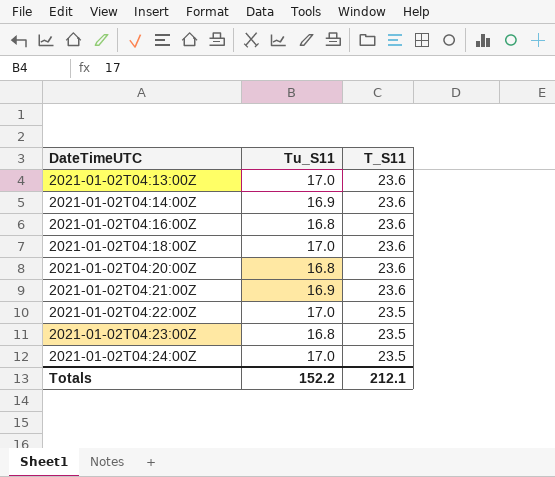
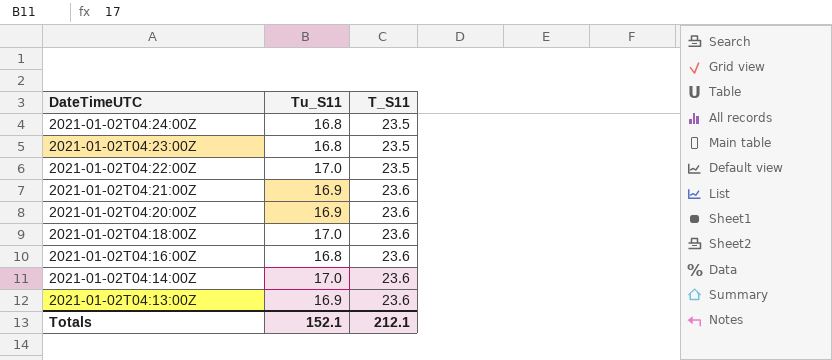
row order: DateTimeUTC ascending -> DateTimeUTC descending
2021-01-02T04:24:00Z | Tu_S11: 17.0 -> 16.8
2021-01-02T04:20:00Z | Tu_S11: 16.8 -> 16.9
2021-01-02T04:14:00Z | Tu_S11: 16.9 -> 17.0
2021-01-02T04:13:00Z | Tu_S11: 17.0 -> 16.9
Totals | Tu_S11: 152.2 -> 152.1

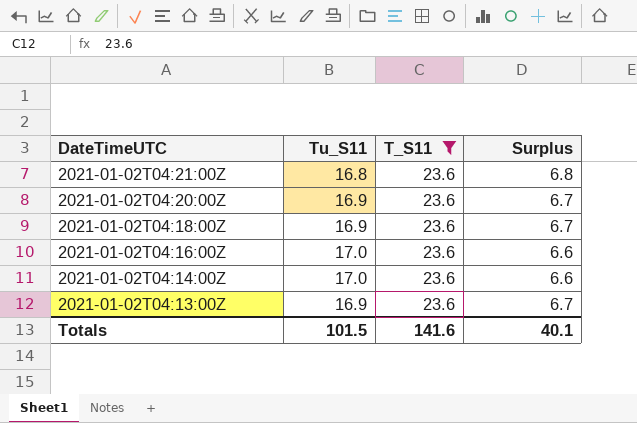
filter: none -> T_S11 = 23.6
column Surplus | formula: none -> [T_S11] - [Tu_S11]
2021-01-02T04:21:00Z | Tu_S11: 16.9 -> 16.8
2021-01-02T04:18:00Z | Tu_S11: 17.0 -> 16.9
2021-01-02T04:16:00Z | Tu_S11: 16.8 -> 17.0
Totals | Tu_S11: 152.1 -> 101.5
Totals | T_S11: 212.1 -> 141.6

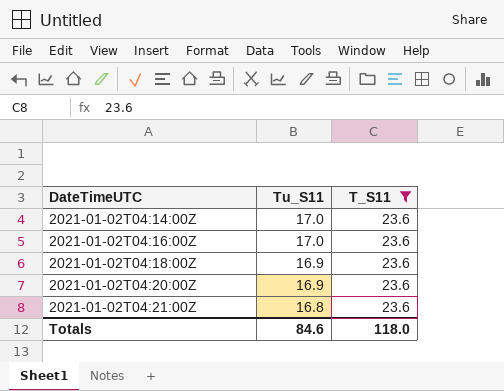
row order: DateTimeUTC descending -> DateTimeUTC ascending
column Surplus | formula: [T_S11] - [Tu_S11] -> none
row 2021-01-02T04:13:00Z: 16.9 | 23.6 | 6.7 -> none
Totals | Tu_S11: 101.5 -> 84.6
Totals | T_S11: 141.6 -> 118.0

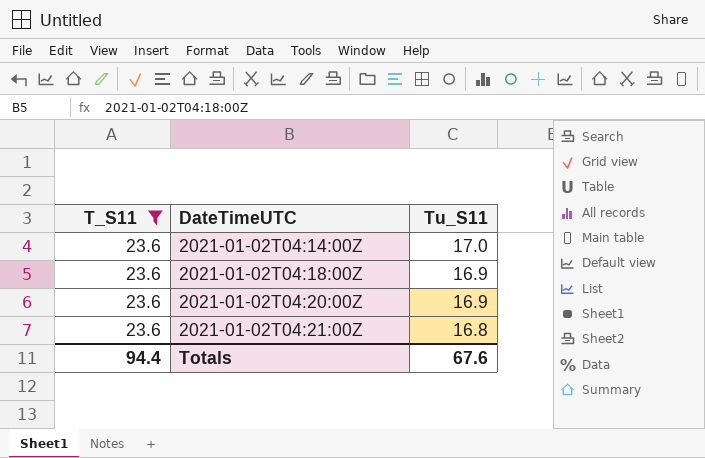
column T_S11 | position: 3 -> 1
row 2021-01-02T04:16:00Z: 17.0 | 23.6 -> none
Totals | T_S11: 118.0 -> 94.4
Totals | Tu_S11: 84.6 -> 67.6

